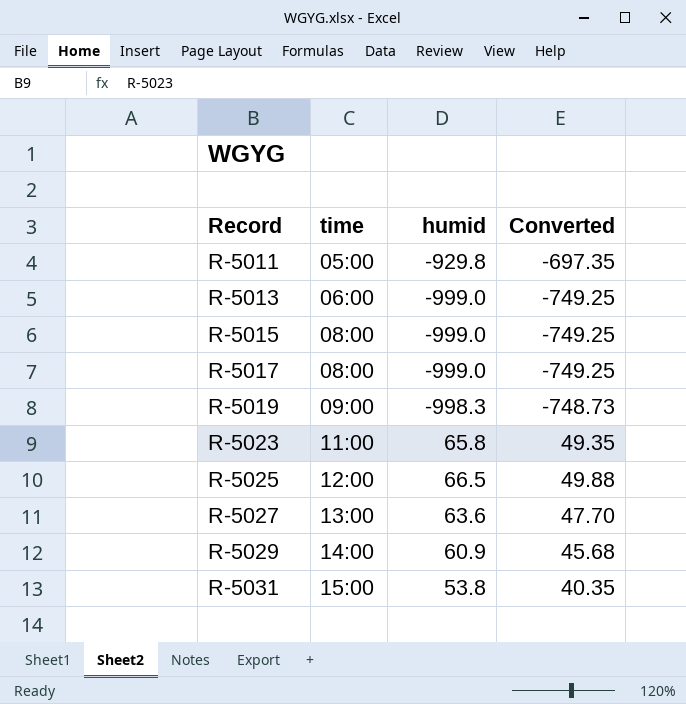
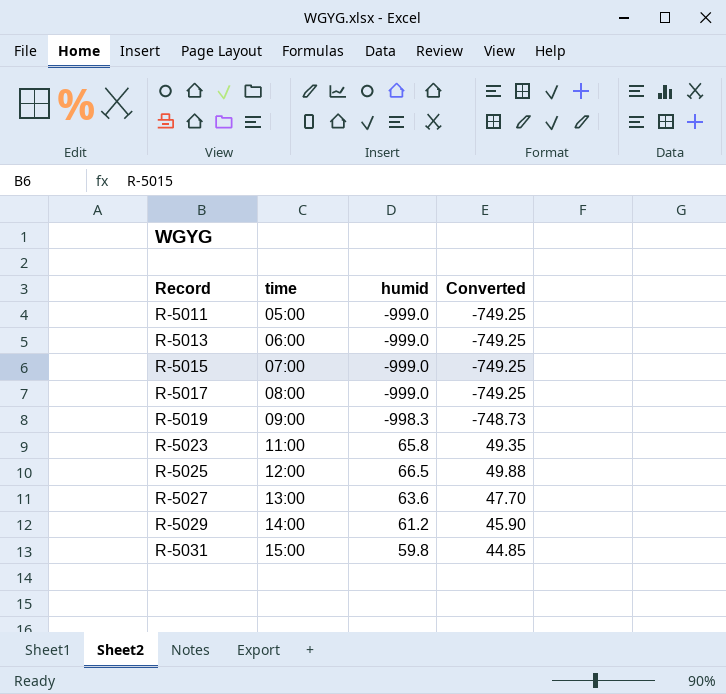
R-5011 | humid: -929.8 -> -999.0
R-5011 | Converted: -697.35 -> -749.25
R-5015 | time: 08:00 -> 07:00
R-5029 | humid: 60.9 -> 61.2
R-5029 | Converted: 45.68 -> 45.90
R-5031 | humid: 53.8 -> 59.8
R-5031 | Converted: 40.35 -> 44.85

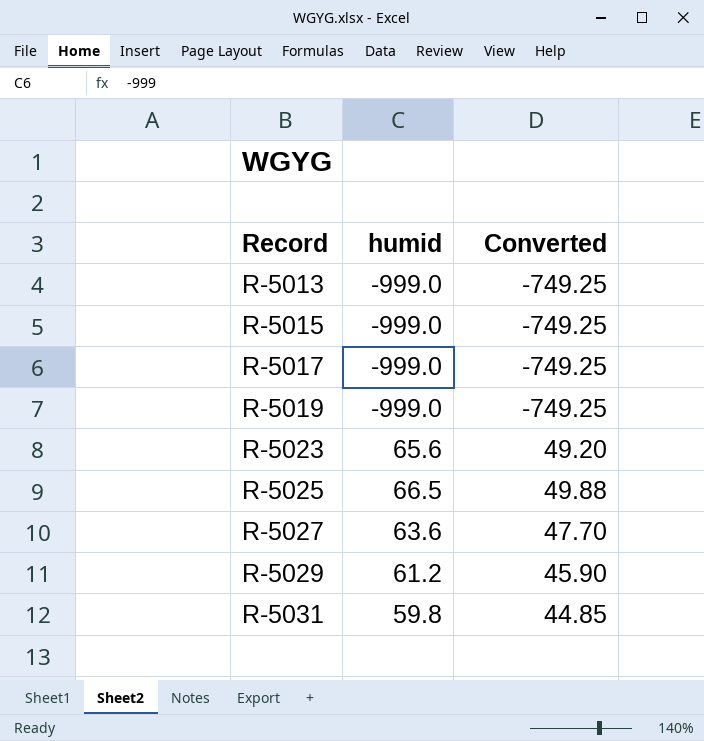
column time | position: 2 -> none
row R-5011: 05:00 | -999.0 | -749.25 -> none
R-5019 | humid: -998.3 -> -999.0
R-5019 | Converted: -748.73 -> -749.25
R-5023 | humid: 65.8 -> 65.6
R-5023 | Converted: 49.35 -> 49.20

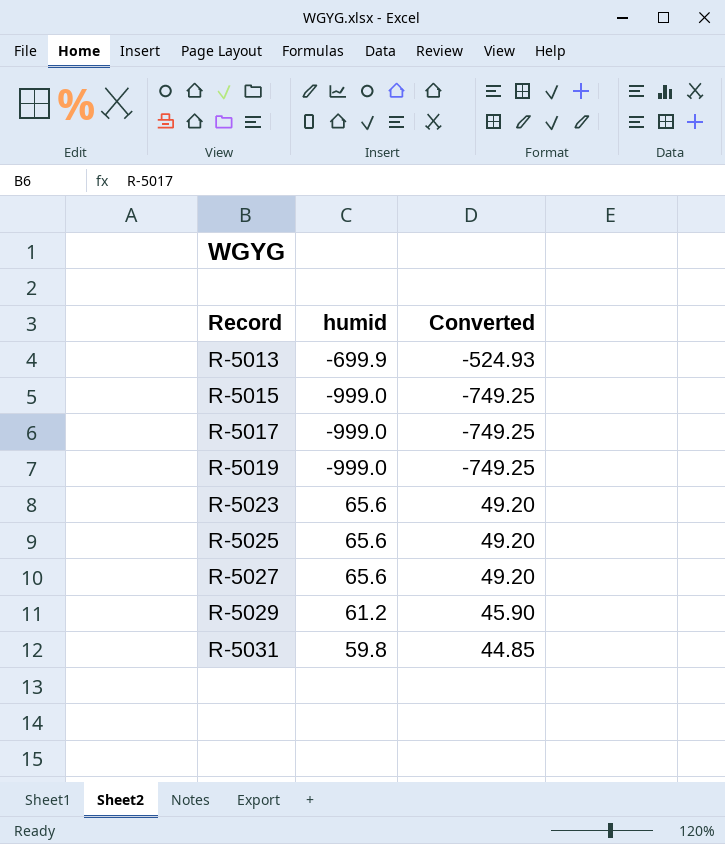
R-5013 | humid: -999.0 -> -699.9
R-5013 | Converted: -749.25 -> -524.93
R-5025 | humid: 66.5 -> 65.6
R-5025 | Converted: 49.88 -> 49.20
R-5027 | humid: 63.6 -> 65.6
R-5027 | Converted: 47.70 -> 49.20

